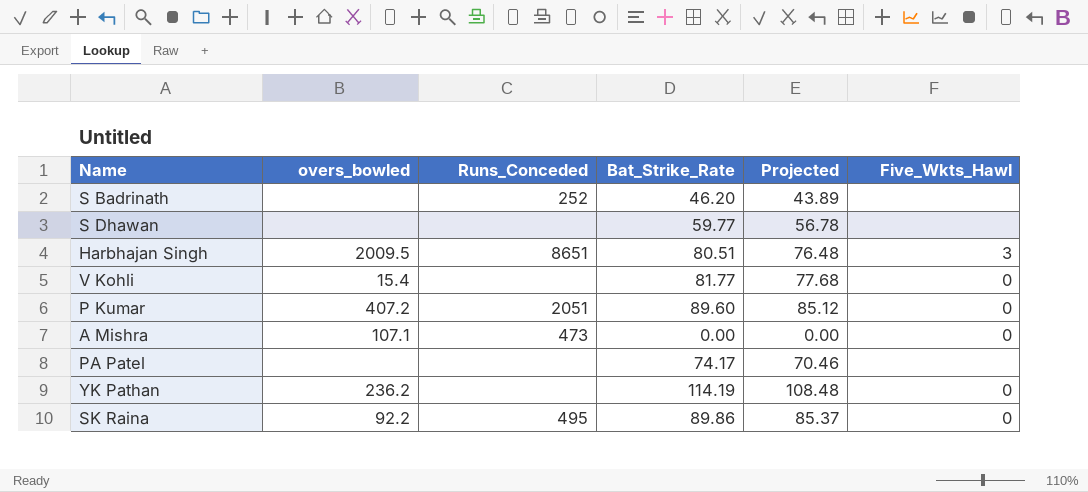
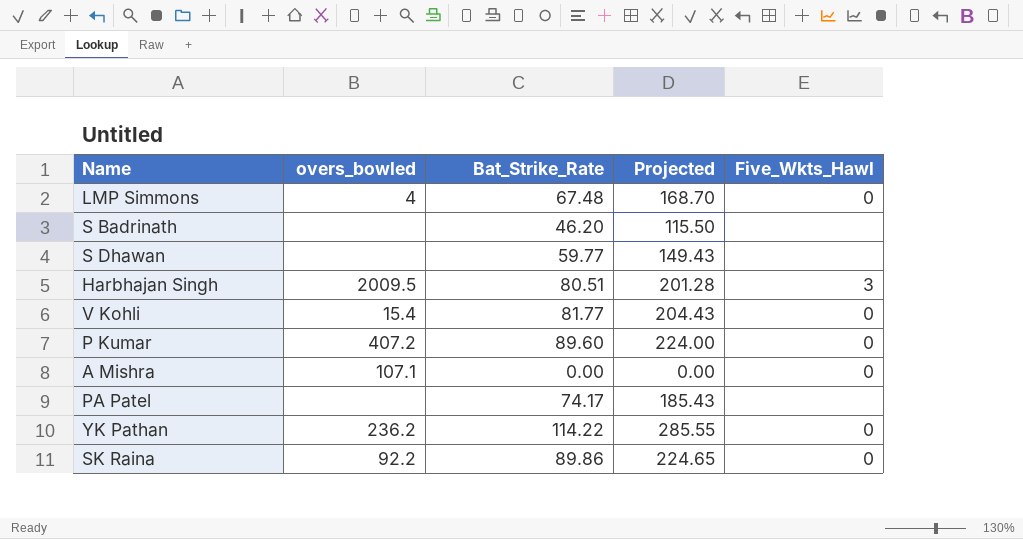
column Runs_Conceded | position: 3 -> none
column Projected | formula: [Bat_Strike_Rate] * 0.95 -> [Bat_Strike_Rate] * 2.5
row LMP Simmons: none -> 4 | 67.48 | 168.70 | 0
YK Pathan | Bat_Strike_Rate: 114.19 -> 114.22

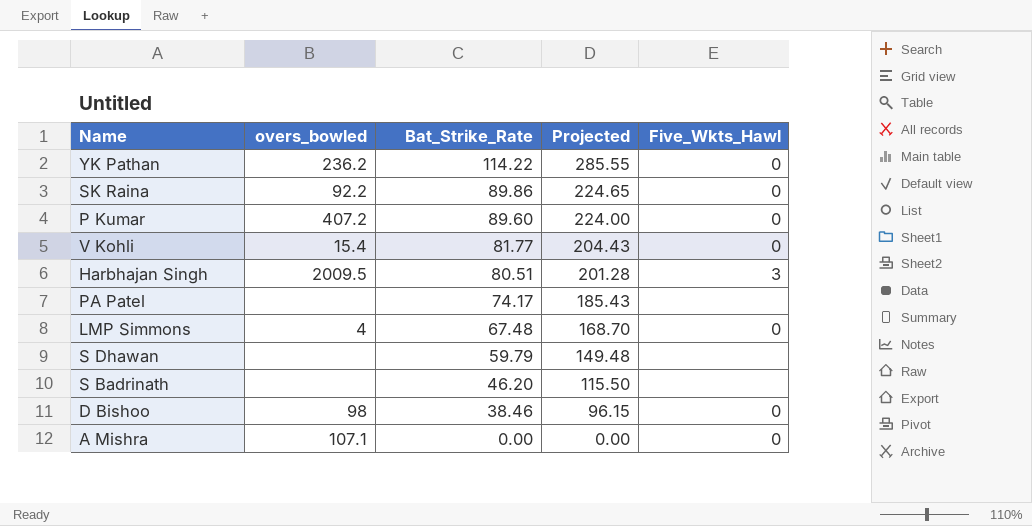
row order: none -> Bat_Strike_Rate descending
S Dhawan | Bat_Strike_Rate: 59.77 -> 59.79
S Dhawan | Projected: 149.43 -> 149.48
row D Bishoo: none -> 98 | 38.46 | 96.15 | 0

